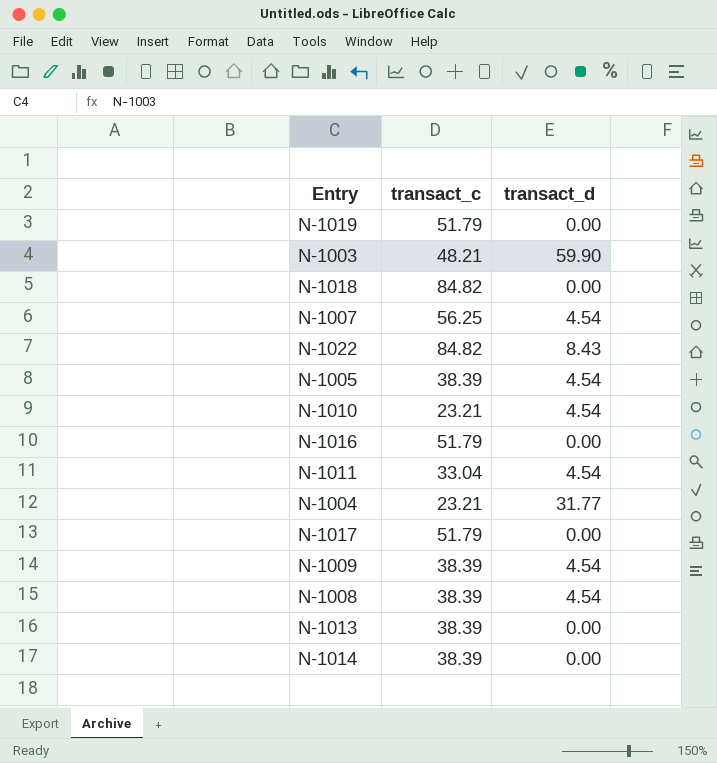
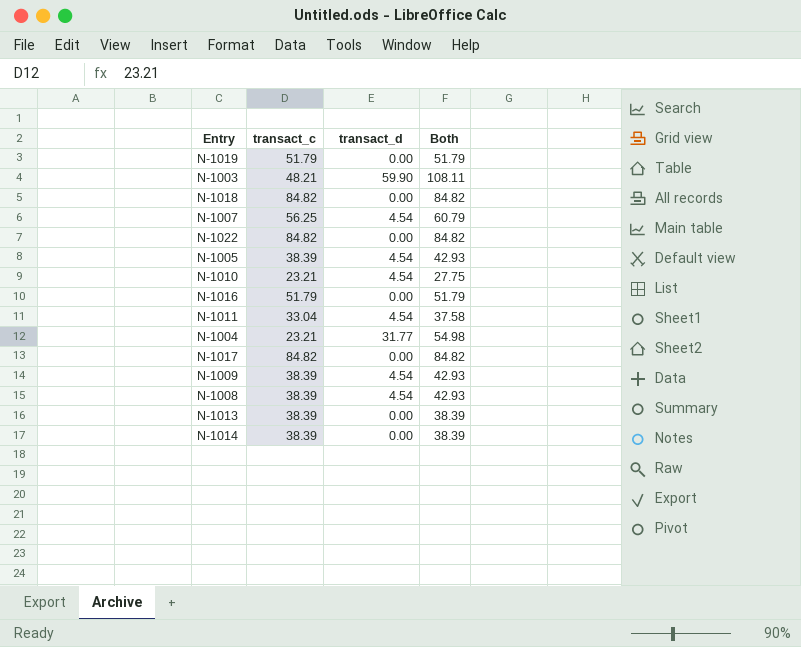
column Both | formula: none -> [transact_c] + [transact_d]
N-1022 | transact_d: 8.43 -> 0.00
N-1017 | transact_c: 51.79 -> 84.82

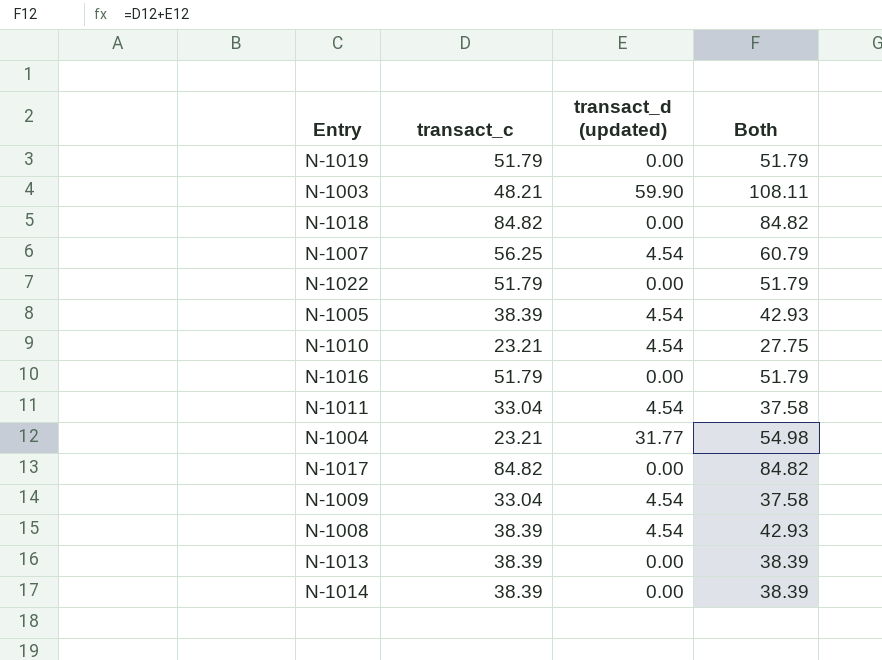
column name: transact_d -> transact_d (updated)
N-1022 | transact_c: 84.82 -> 51.79
N-1022 | Both: 84.82 -> 51.79
N-1009 | transact_c: 38.39 -> 33.04
N-1009 | Both: 42.93 -> 37.58

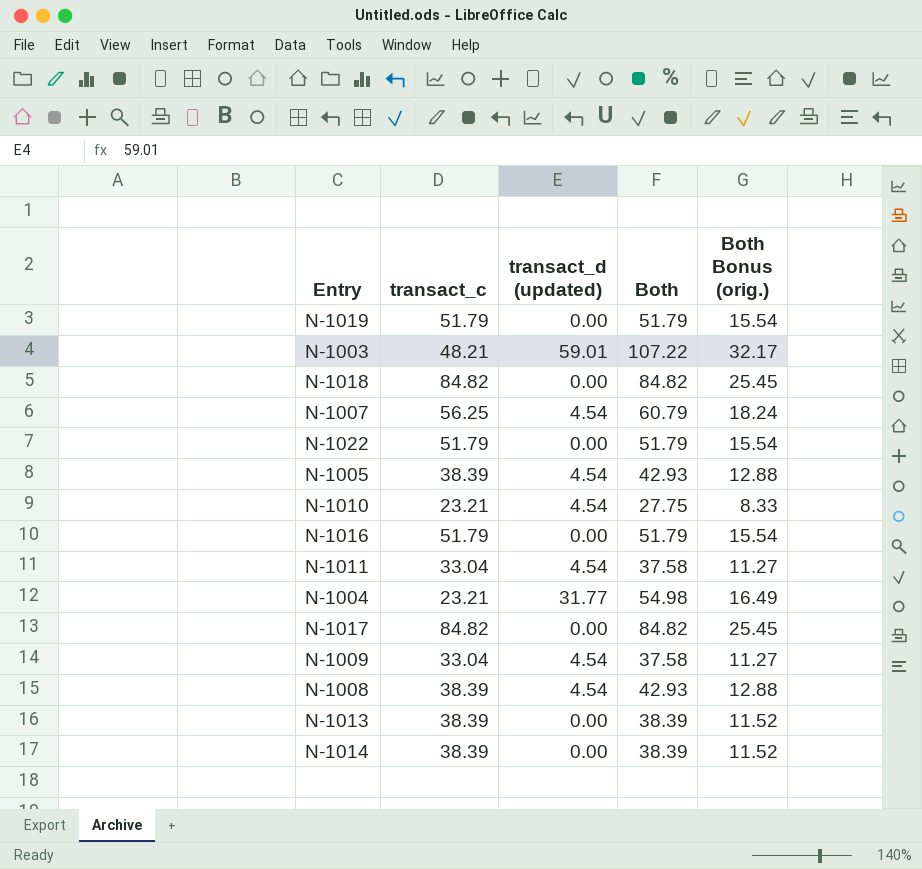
column Both Bonus (orig.) | formula: none -> [Both] * 0.3
N-1003 | transact_d (updated): 59.90 -> 59.01
N-1003 | Both: 108.11 -> 107.22

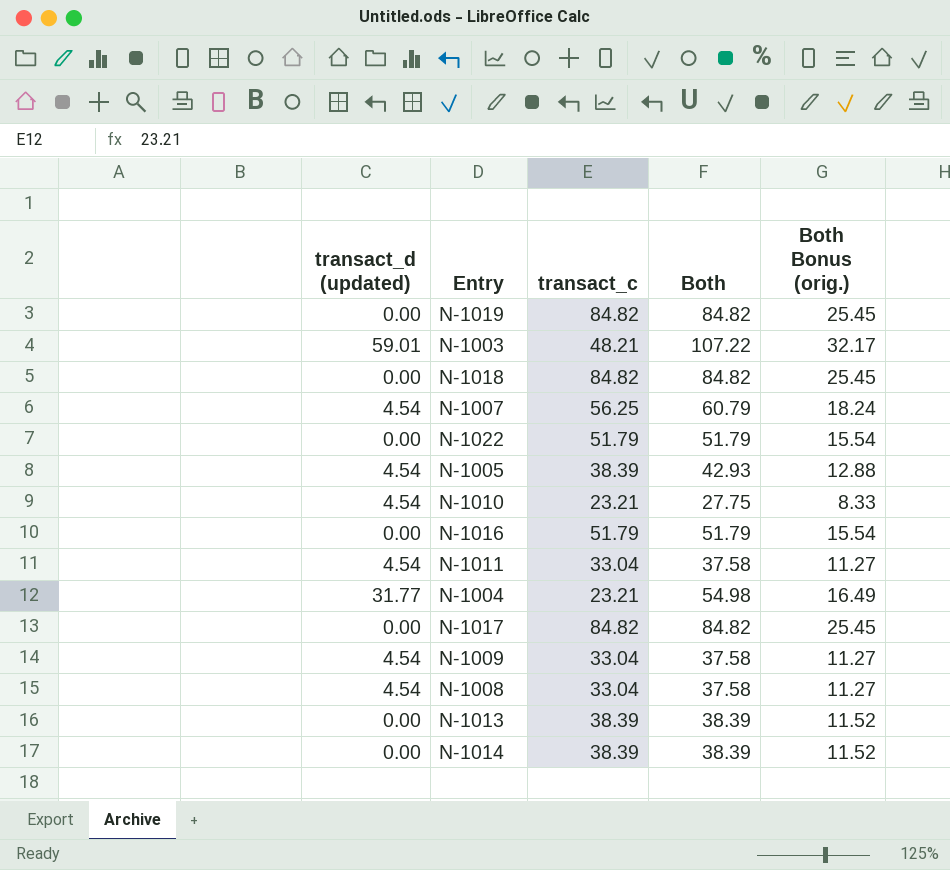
column transact_d (updated) | position: 3 -> 1
N-1019 | transact_c: 51.79 -> 84.82
N-1019 | Both: 51.79 -> 84.82
N-1019 | Both Bonus (orig.): 15.54 -> 25.45
N-1008 | transact_c: 38.39 -> 33.04
N-1008 | Both: 42.93 -> 37.58
N-1008 | Both Bonus (orig.): 12.88 -> 11.27

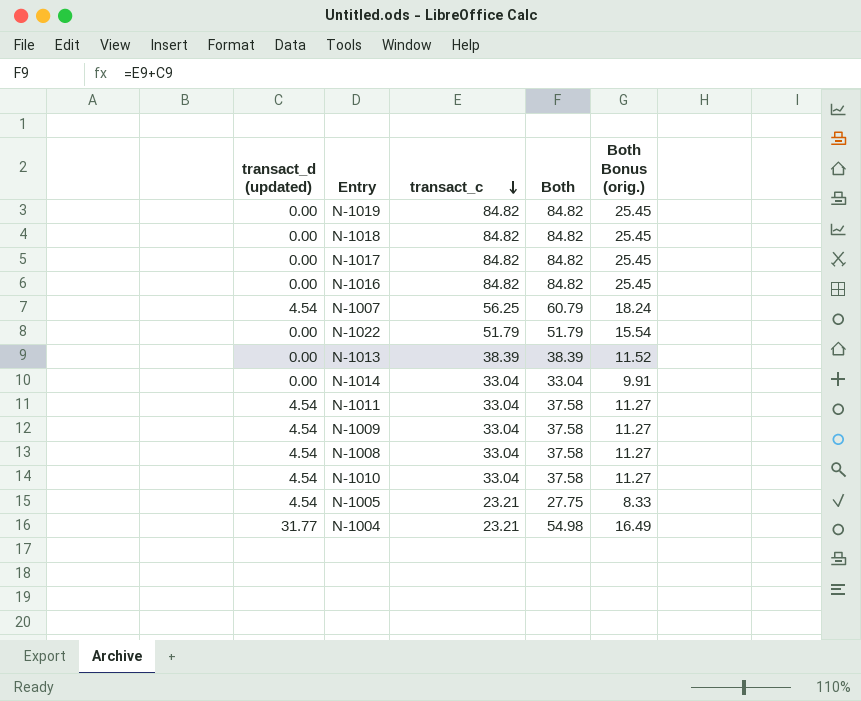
row order: none -> transact_c descending
row N-1003: 59.01 | 48.21 | 107.22 | 32.17 -> none
N-1016 | transact_c: 51.79 -> 84.82
N-1016 | Both: 51.79 -> 84.82
N-1016 | Both Bonus (orig.): 15.54 -> 25.45
N-1014 | transact_c: 38.39 -> 33.04
N-1014 | Both: 38.39 -> 33.04
N-1014 | Both Bonus (orig.): 11.52 -> 9.91
N-1010 | transact_c: 23.21 -> 33.04
N-1010 | Both: 27.75 -> 37.58
N-1010 | Both Bonus (orig.): 8.33 -> 11.27
N-1005 | transact_c: 38.39 -> 23.21
N-1005 | Both: 42.93 -> 27.75
N-1005 | Both Bonus (orig.): 12.88 -> 8.33

